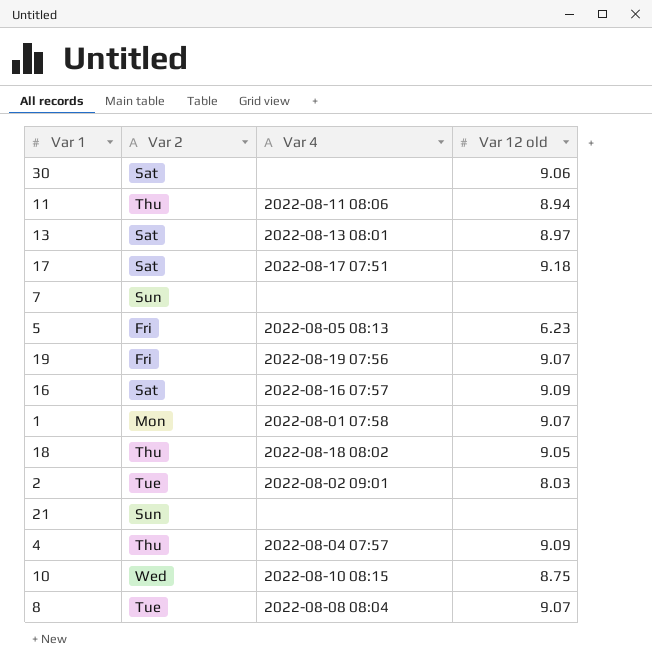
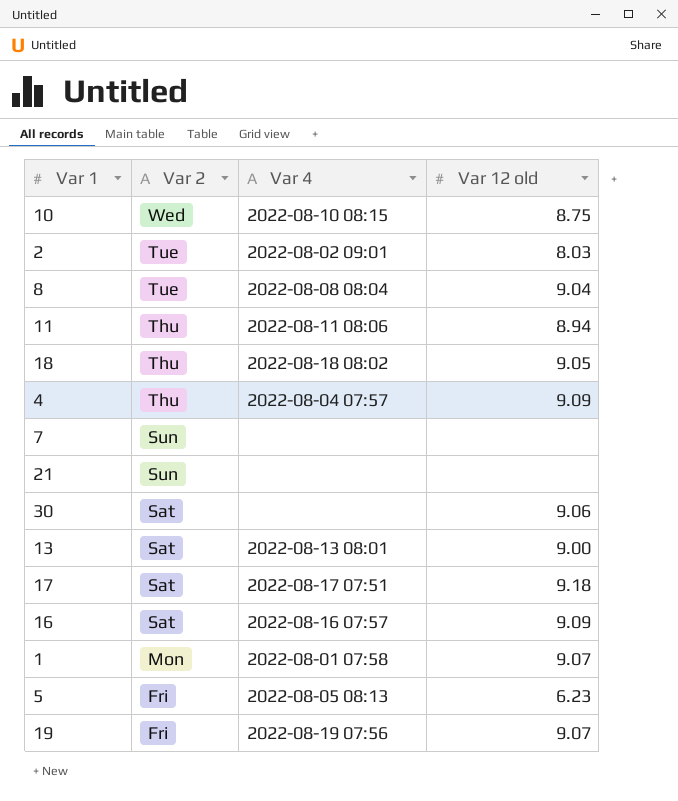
row order: none -> Var 2 descending
8 | Var 12 old: 9.07 -> 9.04
13 | Var 12 old: 8.97 -> 9.00

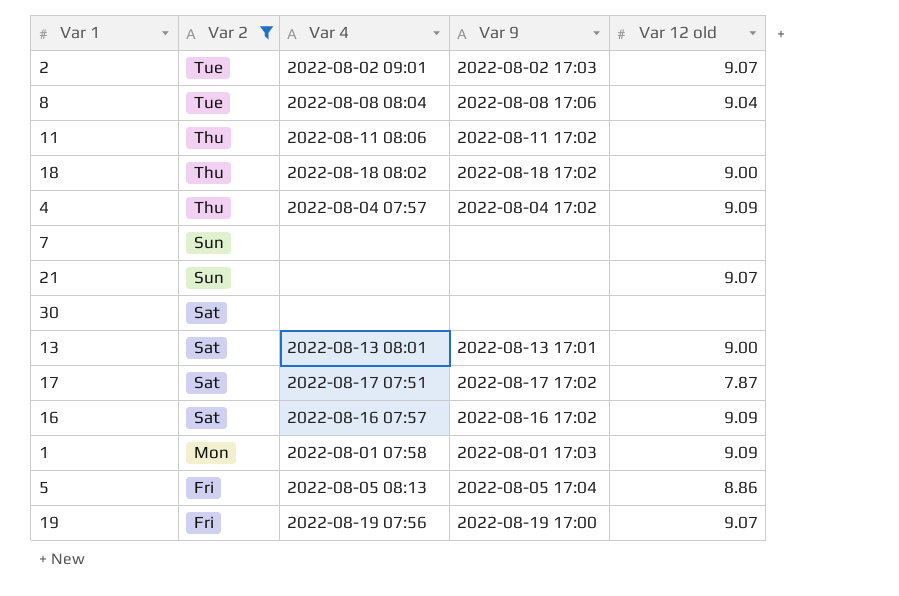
filter: none -> Var 2 != Wed
column Var 9 | position: none -> 4
2 | Var 12 old: 8.03 -> 9.07
11 | Var 12 old: 8.94 -> none
18 | Var 12 old: 9.05 -> 9.00
21 | Var 12 old: none -> 9.07
30 | Var 12 old: 9.06 -> none
17 | Var 12 old: 9.18 -> 7.87
1 | Var 12 old: 9.07 -> 9.09
5 | Var 12 old: 6.23 -> 8.86

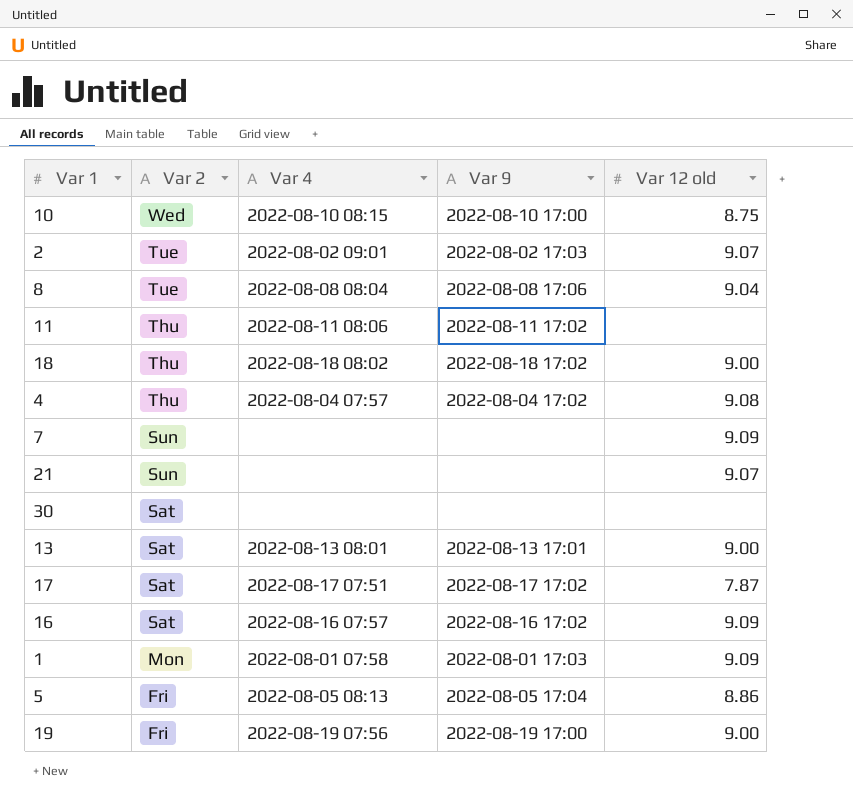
filter: Var 2 != Wed -> none
4 | Var 12 old: 9.09 -> 9.08
7 | Var 12 old: none -> 9.09
19 | Var 12 old: 9.07 -> 9.00

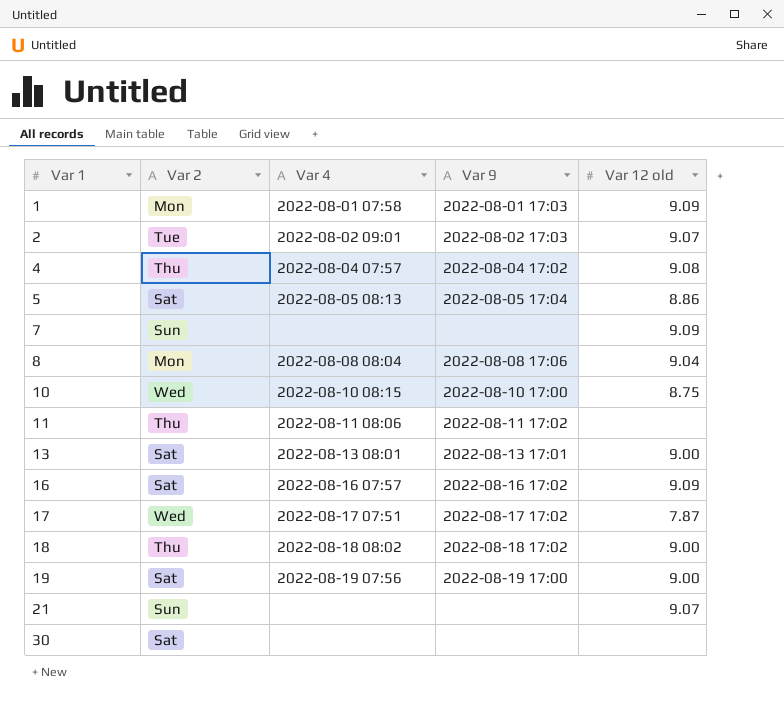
row order: Var 2 descending -> Var 1 ascending
5 | Var 2: Fri -> Sat
8 | Var 2: Tue -> Mon
17 | Var 2: Sat -> Wed
19 | Var 2: Fri -> Sat

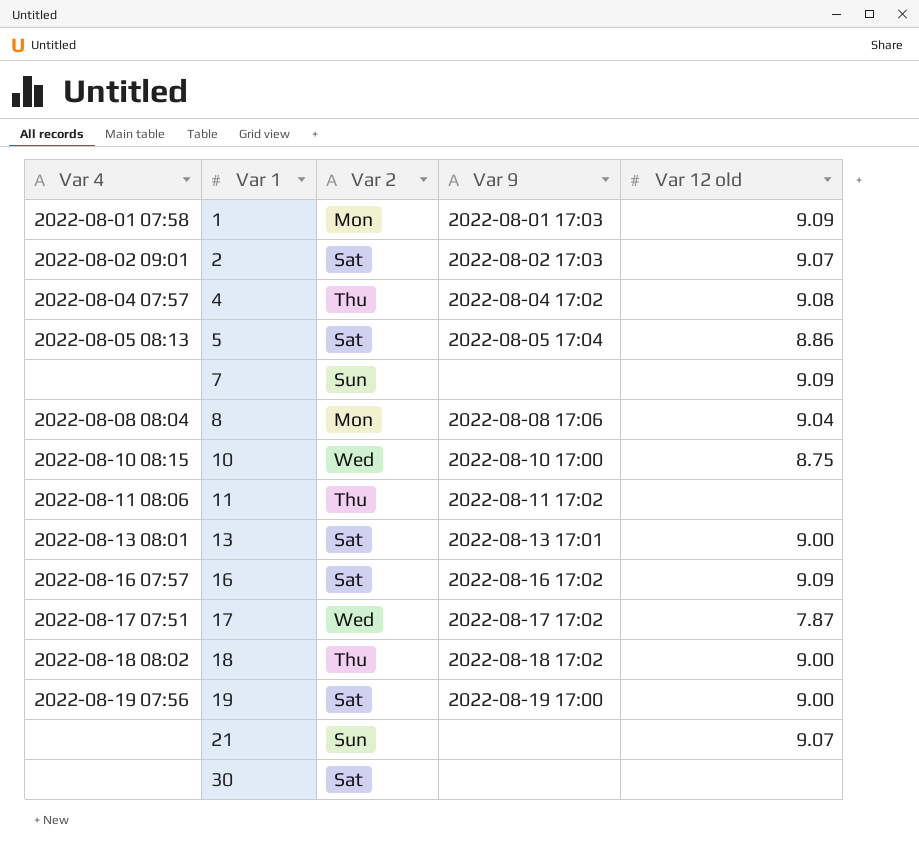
column Var 4 | position: 3 -> 1
2 | Var 2: Tue -> Sat

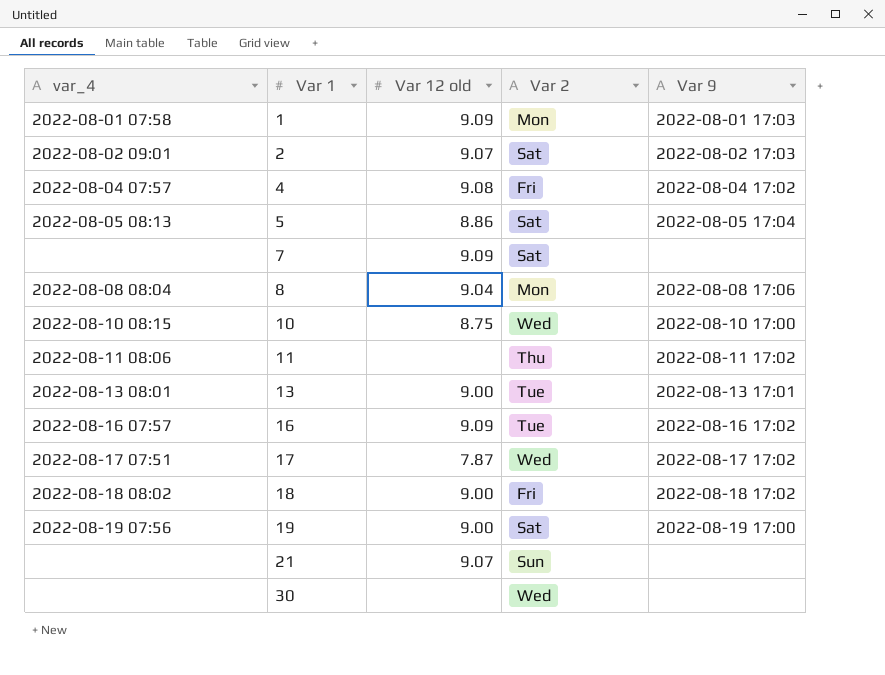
column name: Var 4 -> var_4
column Var 12 old | position: 5 -> 3
4 | Var 2: Thu -> Fri
7 | Var 2: Sun -> Sat
13 | Var 2: Sat -> Tue
16 | Var 2: Sat -> Tue
18 | Var 2: Thu -> Fri
30 | Var 2: Sat -> Wed

